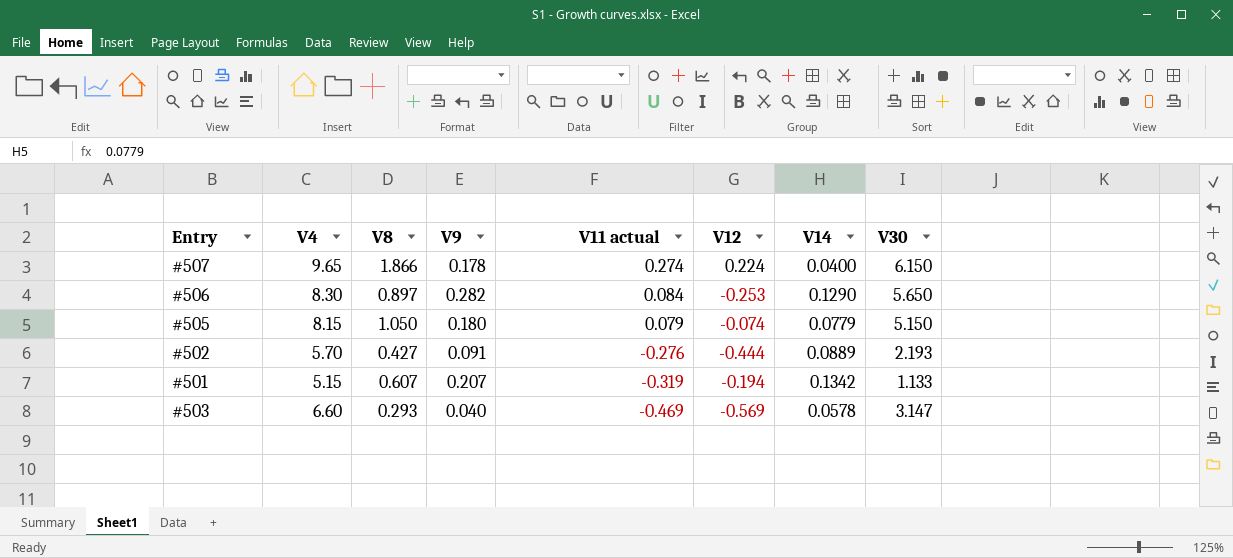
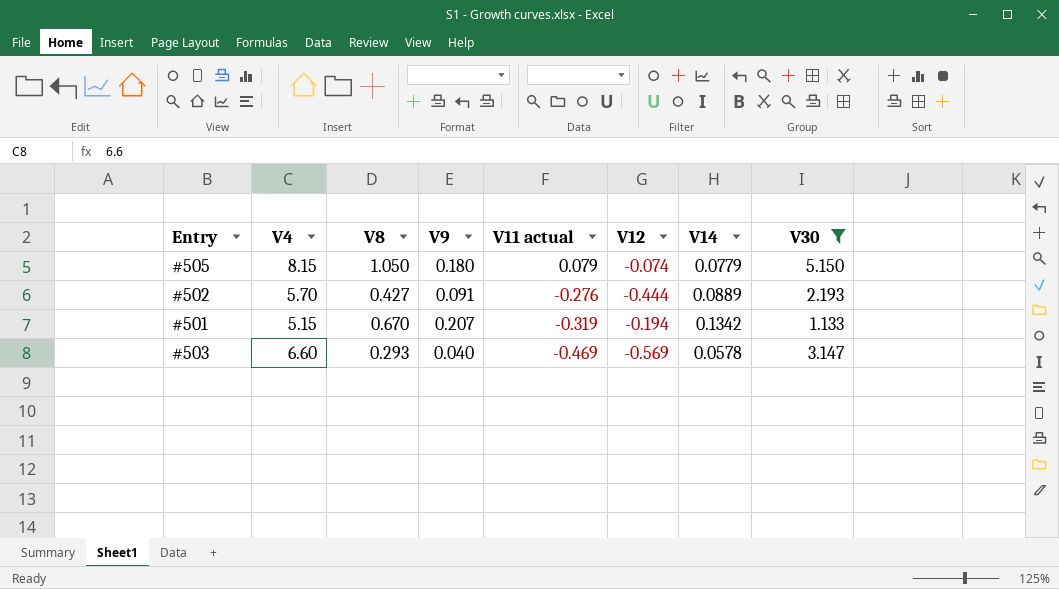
filter: none -> V30 <= 5.150
#501 | V8: 0.607 -> 0.670

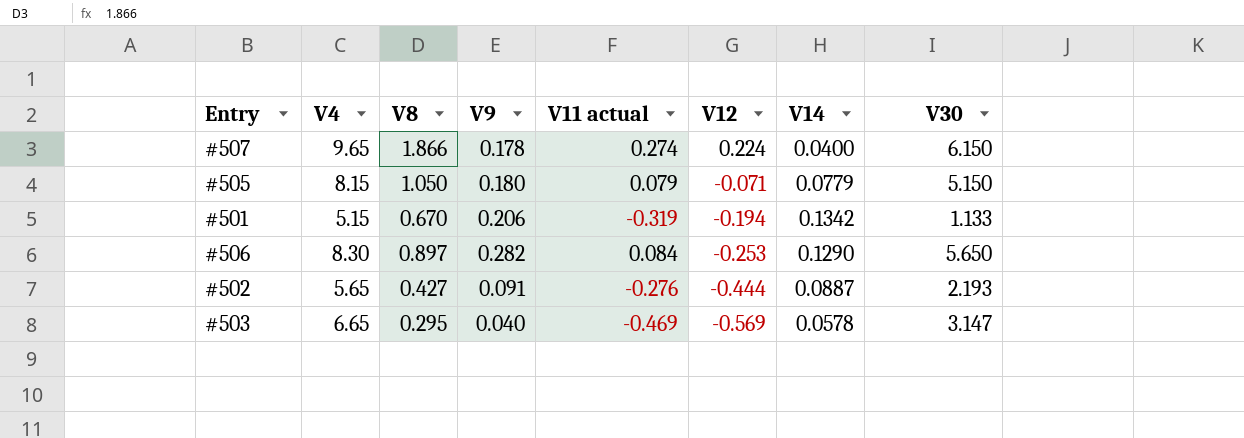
filter: V30 <= 5.150 -> none
row order: V11 actual descending -> V12 descending
#505 | V12: -0.074 -> -0.071
#501 | V9: 0.207 -> 0.206
#502 | V4: 5.70 -> 5.65
#502 | V14: 0.0889 -> 0.0887
#503 | V4: 6.60 -> 6.65
#503 | V8: 0.293 -> 0.295

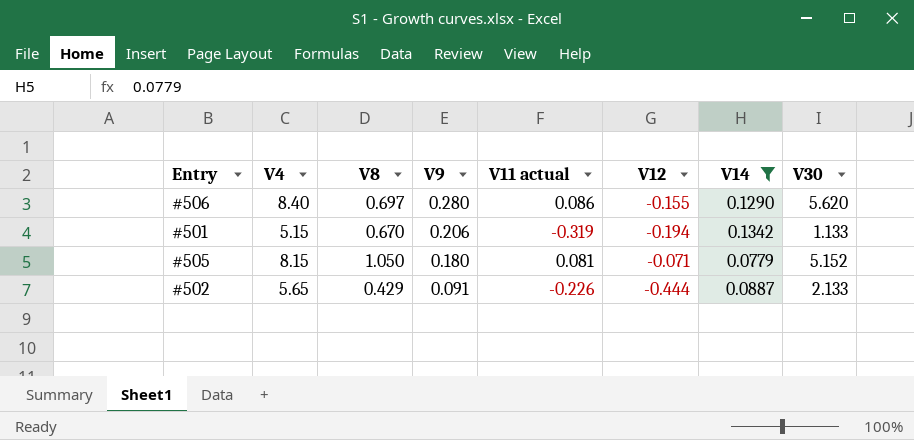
filter: none -> V14 >= 0.0779
row order: V12 descending -> V9 descending
#506 | V4: 8.30 -> 8.40
#506 | V8: 0.897 -> 0.697
#506 | V9: 0.282 -> 0.280
#506 | V11 actual: 0.084 -> 0.086
#506 | V12: -0.253 -> -0.155
#506 | V30: 5.650 -> 5.620
#505 | V11 actual: 0.079 -> 0.081
#505 | V30: 5.150 -> 5.152
#502 | V8: 0.427 -> 0.429
#502 | V11 actual: -0.276 -> -0.226
#502 | V30: 2.193 -> 2.133

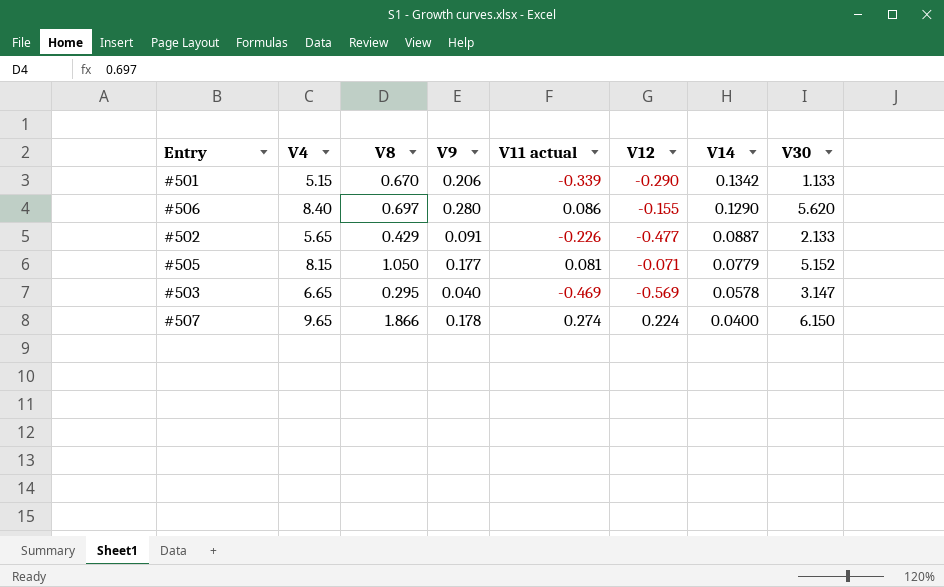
filter: V14 >= 0.0779 -> none
row order: V9 descending -> V14 descending
#501 | V11 actual: -0.319 -> -0.339
#501 | V12: -0.194 -> -0.290
#502 | V12: -0.444 -> -0.477
#505 | V9: 0.180 -> 0.177

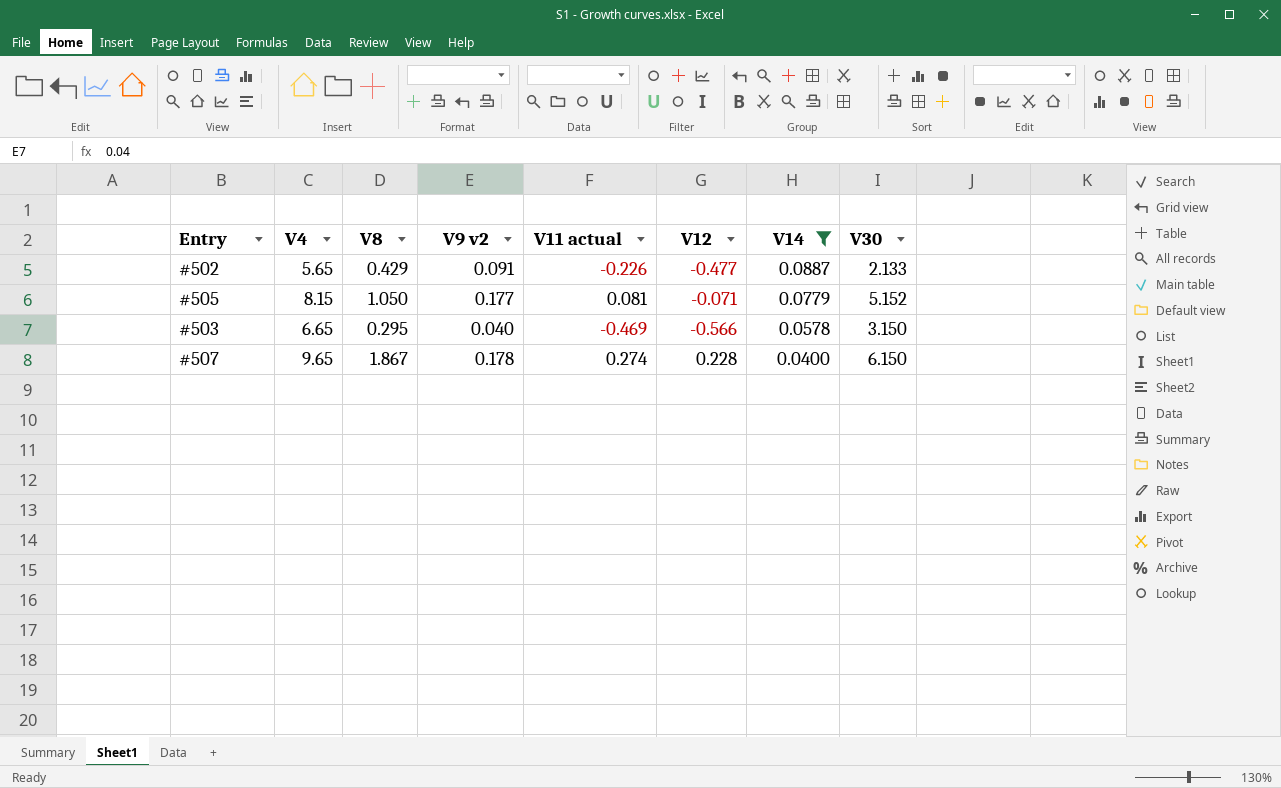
filter: none -> V14 <= 0.0887
column name: V9 -> V9 v2
#503 | V12: -0.569 -> -0.566
#503 | V30: 3.147 -> 3.150
#507 | V8: 1.866 -> 1.867
#507 | V12: 0.224 -> 0.228

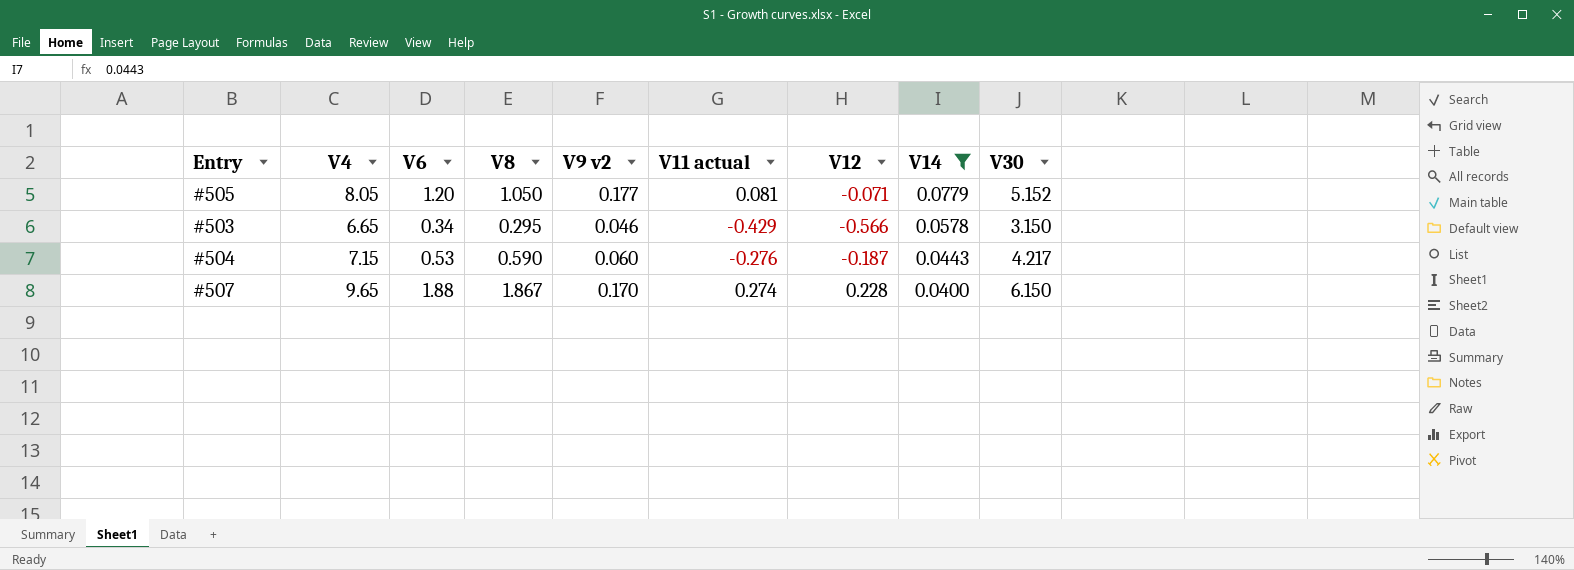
column V6 | position: none -> 3
row #502: 5.65 | 0.429 | 0.091 | -0.226 | -0.477 | 0.0887 | 2.133 -> none
#505 | V4: 8.15 -> 8.05
#503 | V9 v2: 0.040 -> 0.046
#503 | V11 actual: -0.469 -> -0.429
row #504: none -> 7.15 | 0.53 | 0.590 | 0.060 | -0.276 | -0.187 | 0.0443 | 4.217
#507 | V9 v2: 0.178 -> 0.170

